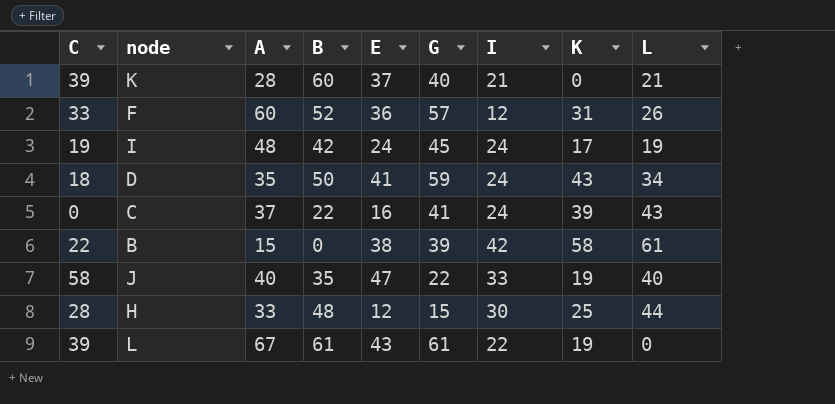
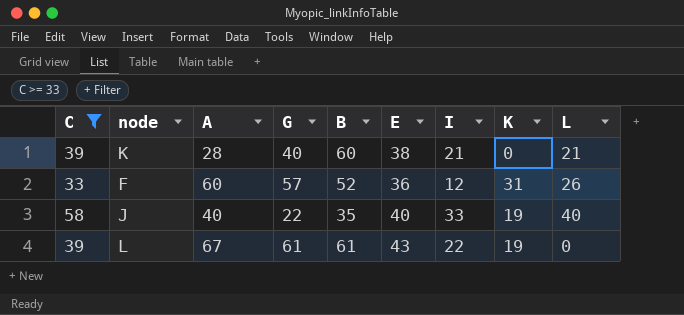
filter: none -> C >= 33
column G | position: 6 -> 4
K | E: 37 -> 38
J | E: 47 -> 40

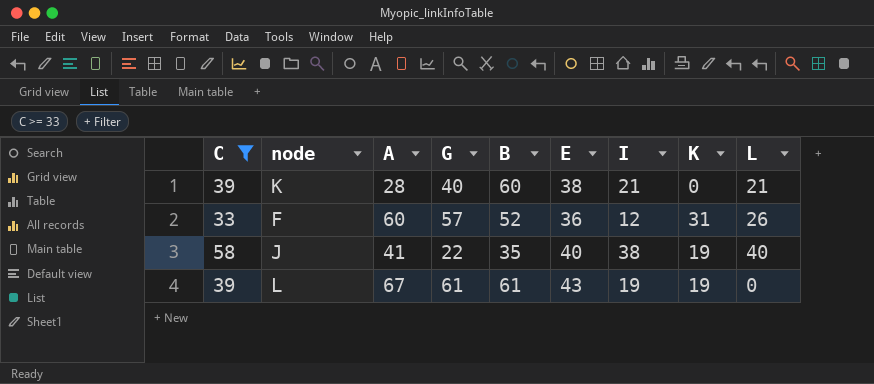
J | A: 40 -> 41
J | I: 33 -> 38
L | I: 22 -> 19

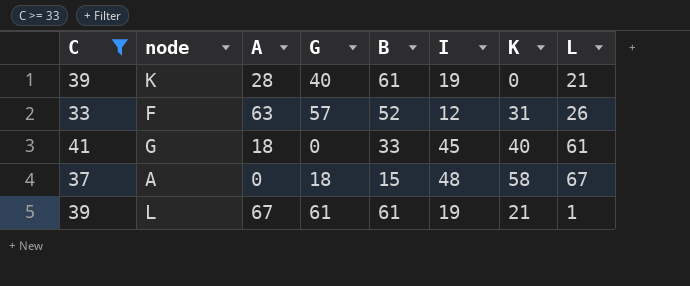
column E | position: 6 -> none
row J: 58 | 41 | 22 | 35 | 40 | 38 | 19 | 40 -> none
K | B: 60 -> 61
K | I: 21 -> 19
F | A: 60 -> 63
row G: none -> 41 | 18 | 0 | 33 | 45 | 40 | 61
row A: none -> 37 | 0 | 18 | 15 | 48 | 58 | 67
L | K: 19 -> 21
L | L: 0 -> 1

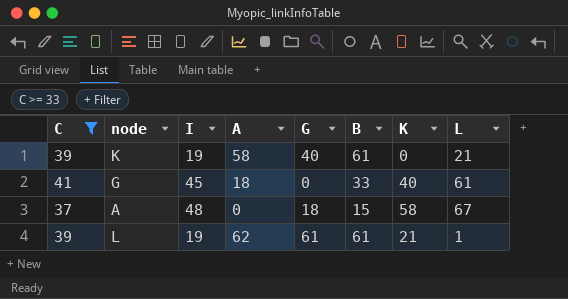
column I | position: 6 -> 3
row F: 33 | 63 | 57 | 52 | 12 | 31 | 26 -> none
K | A: 28 -> 58
L | A: 67 -> 62

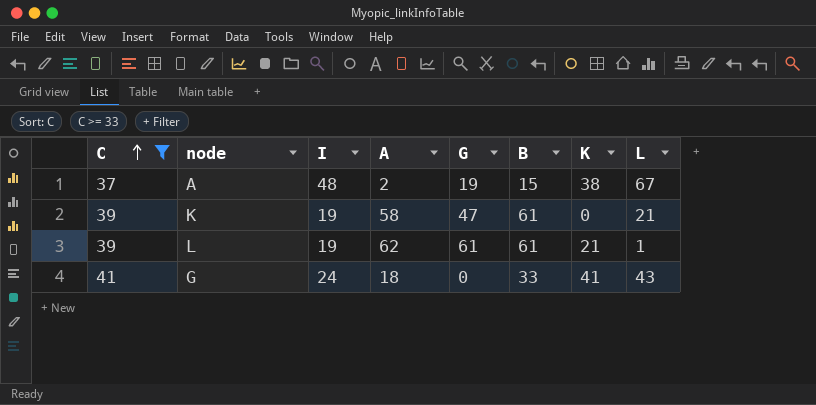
row order: none -> C ascending
A | A: 0 -> 2
A | G: 18 -> 19
A | K: 58 -> 38
K | G: 40 -> 47
G | I: 45 -> 24
G | K: 40 -> 41
G | L: 61 -> 43

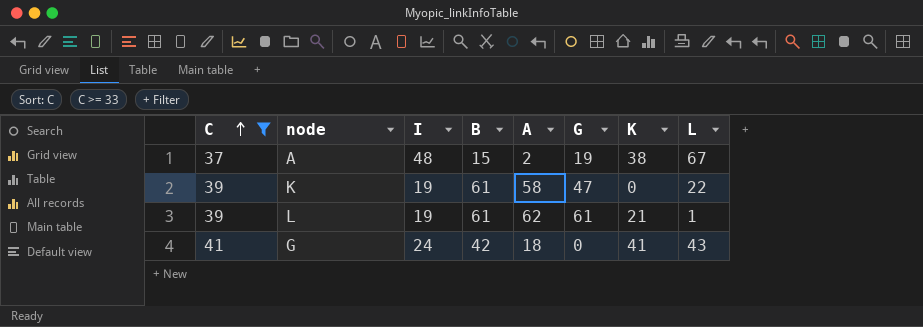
column B | position: 6 -> 4
K | L: 21 -> 22
G | B: 33 -> 42

